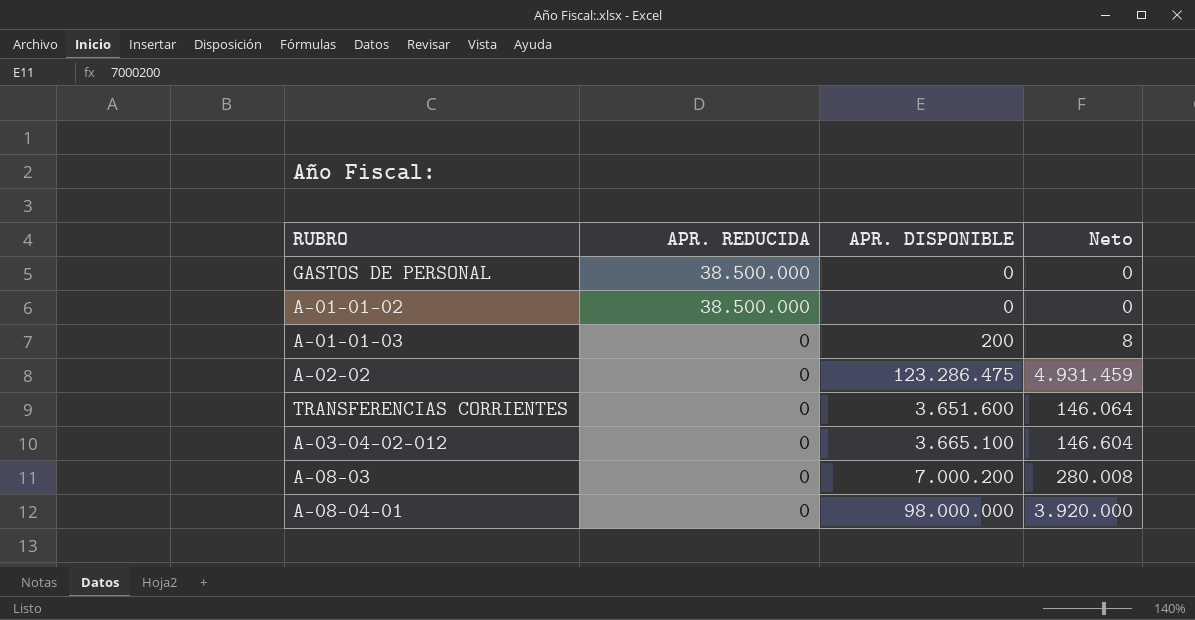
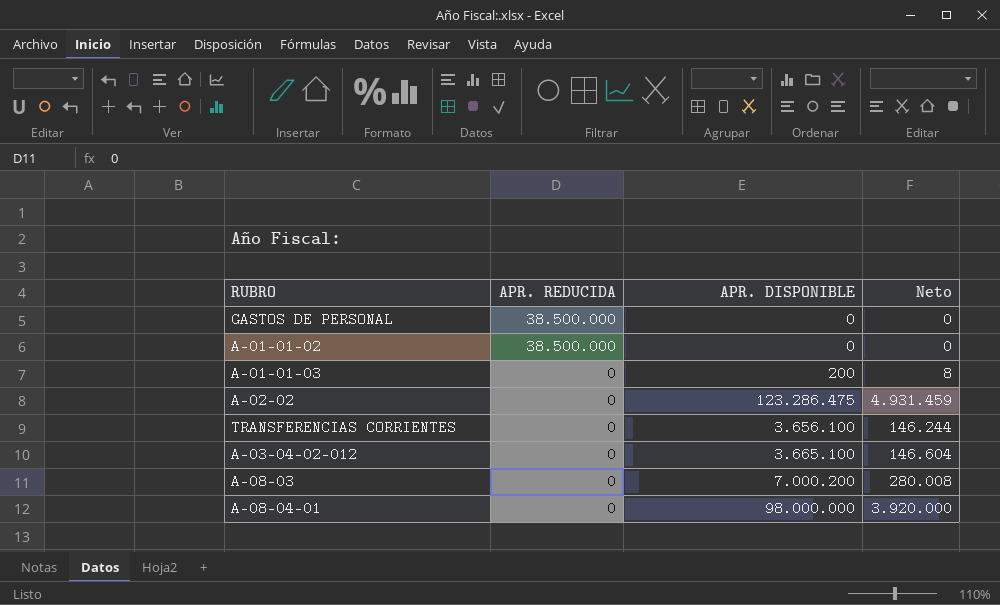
TRANSFERENCIAS CORRIENTES | APR. DISPONIBLE: 3.651.600 -> 3.656.100
TRANSFERENCIAS CORRIENTES | Neto: 146.064 -> 146.244

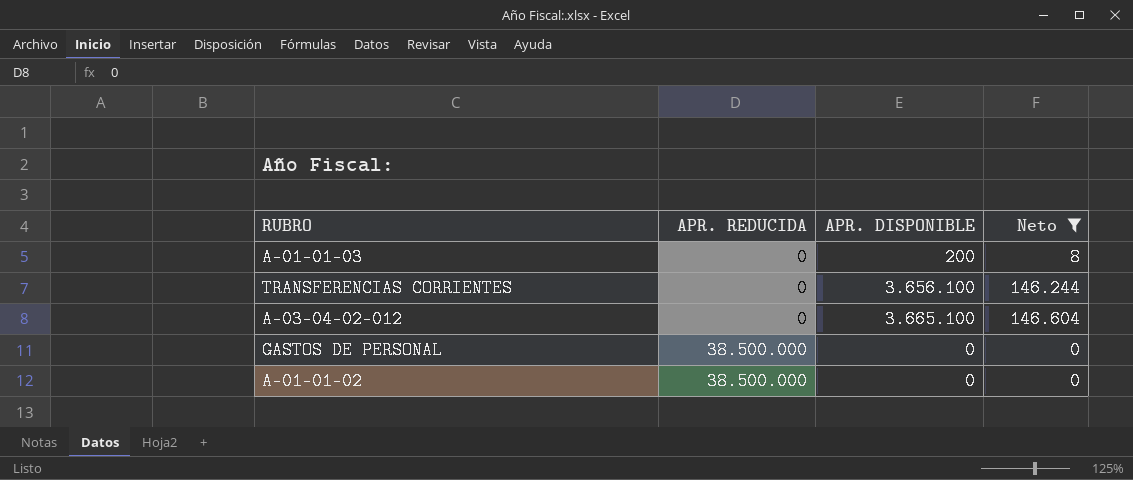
filter: none -> Neto <= 146.604
row order: APR. REDUCIDA descending -> APR. REDUCIDA ascending

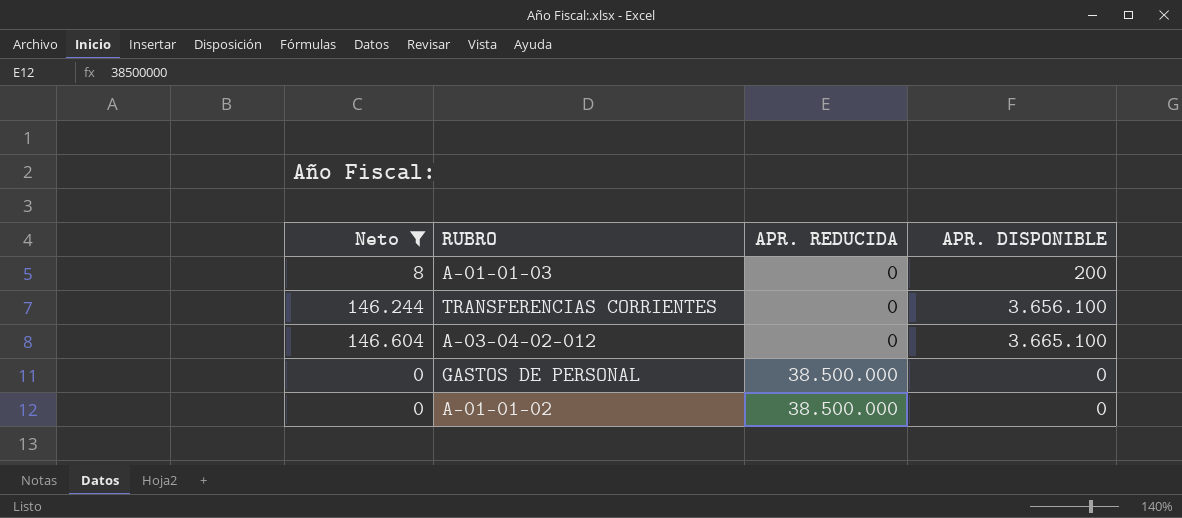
column Neto | position: 4 -> 1

